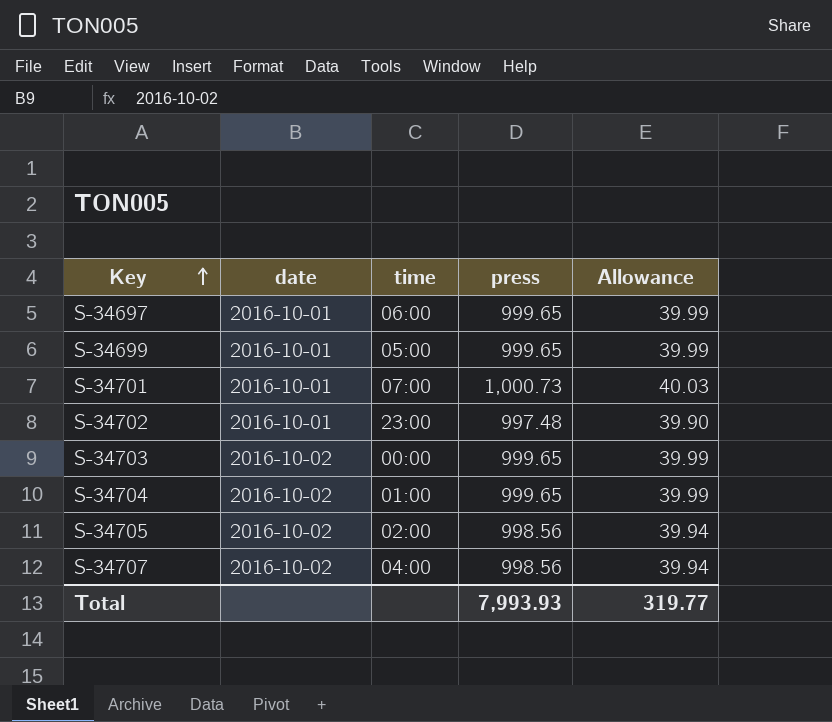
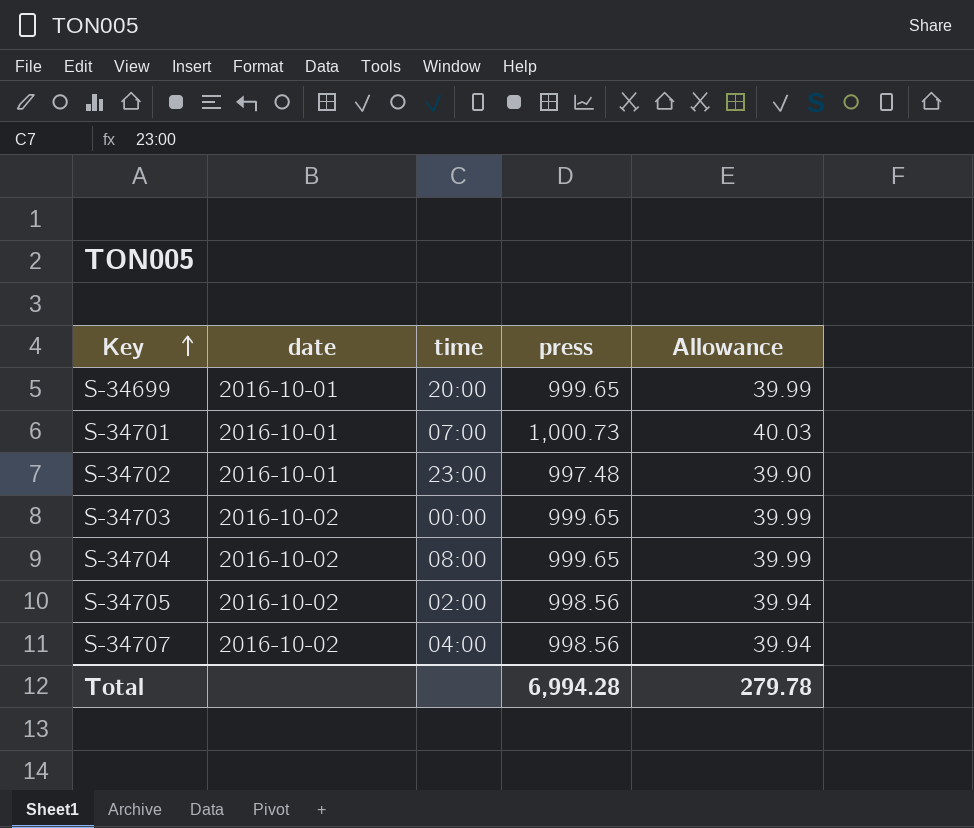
row S-34697: 2016-10-01 | 06:00 | 999.65 | 39.99 -> none
S-34699 | time: 05:00 -> 20:00
S-34704 | time: 01:00 -> 08:00
Total | press: 7,993.93 -> 6,994.28
Total | Allowance: 319.77 -> 279.78

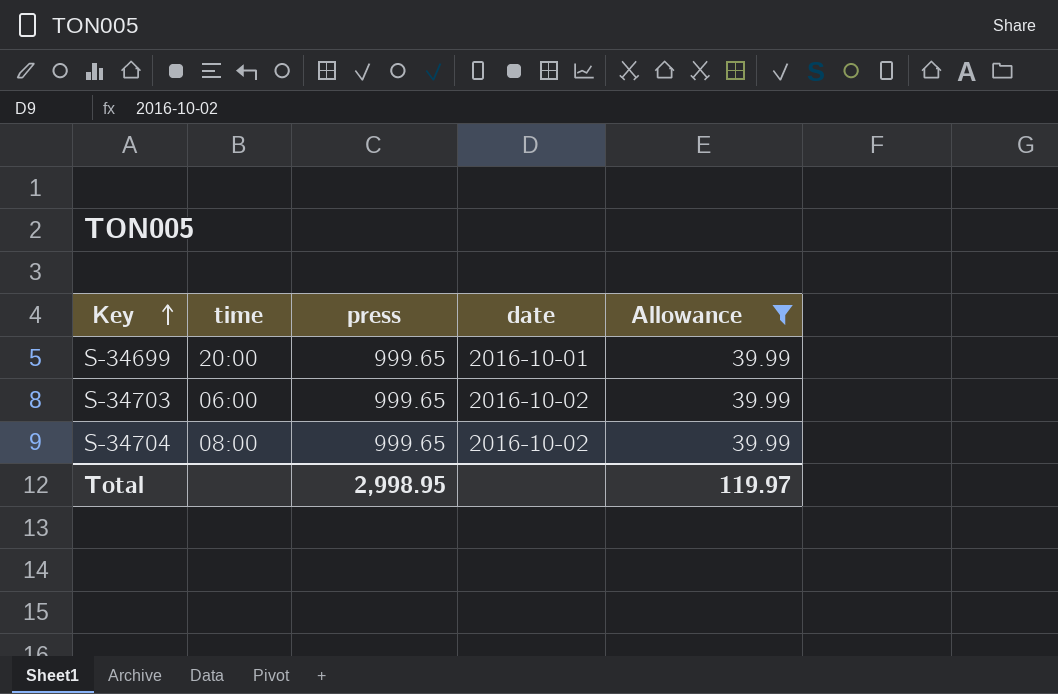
filter: none -> Allowance = 39.99
column date | position: 2 -> 4
S-34703 | time: 00:00 -> 06:00
Total | press: 6,994.28 -> 2,998.95
Total | Allowance: 279.78 -> 119.97

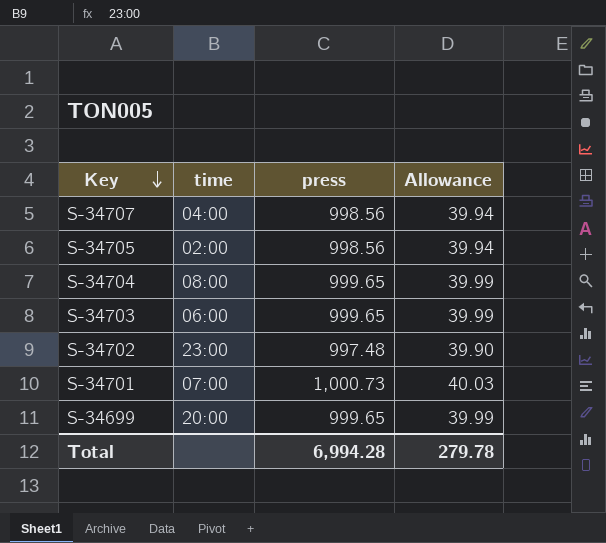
filter: Allowance = 39.99 -> none
row order: Key ascending -> Key descending
column date | position: 4 -> none
Total | press: 2,998.95 -> 6,994.28
Total | Allowance: 119.97 -> 279.78

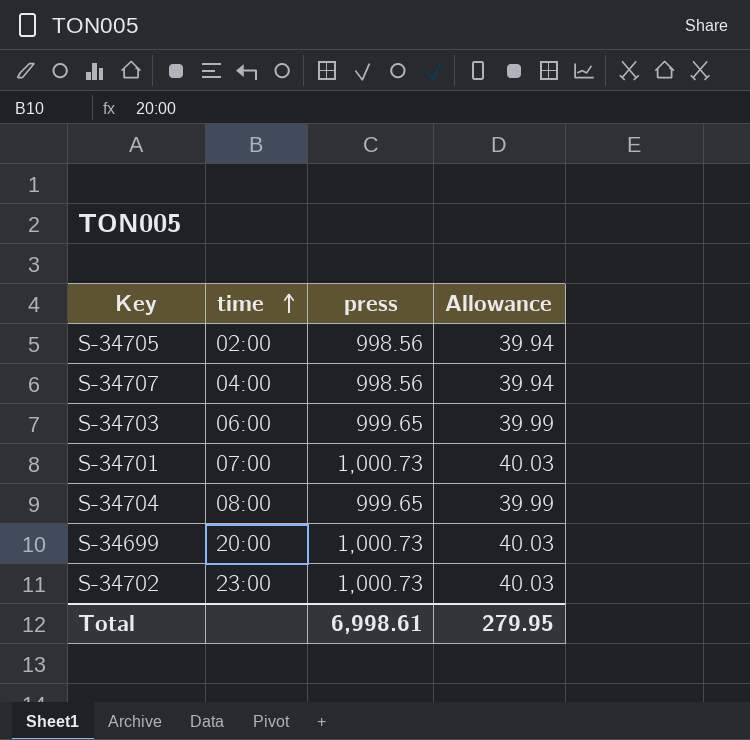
row order: Key descending -> time ascending
S-34699 | press: 999.65 -> 1,000.73
S-34699 | Allowance: 39.99 -> 40.03
S-34702 | press: 997.48 -> 1,000.73
S-34702 | Allowance: 39.90 -> 40.03
Total | press: 6,994.28 -> 6,998.61
Total | Allowance: 279.78 -> 279.95

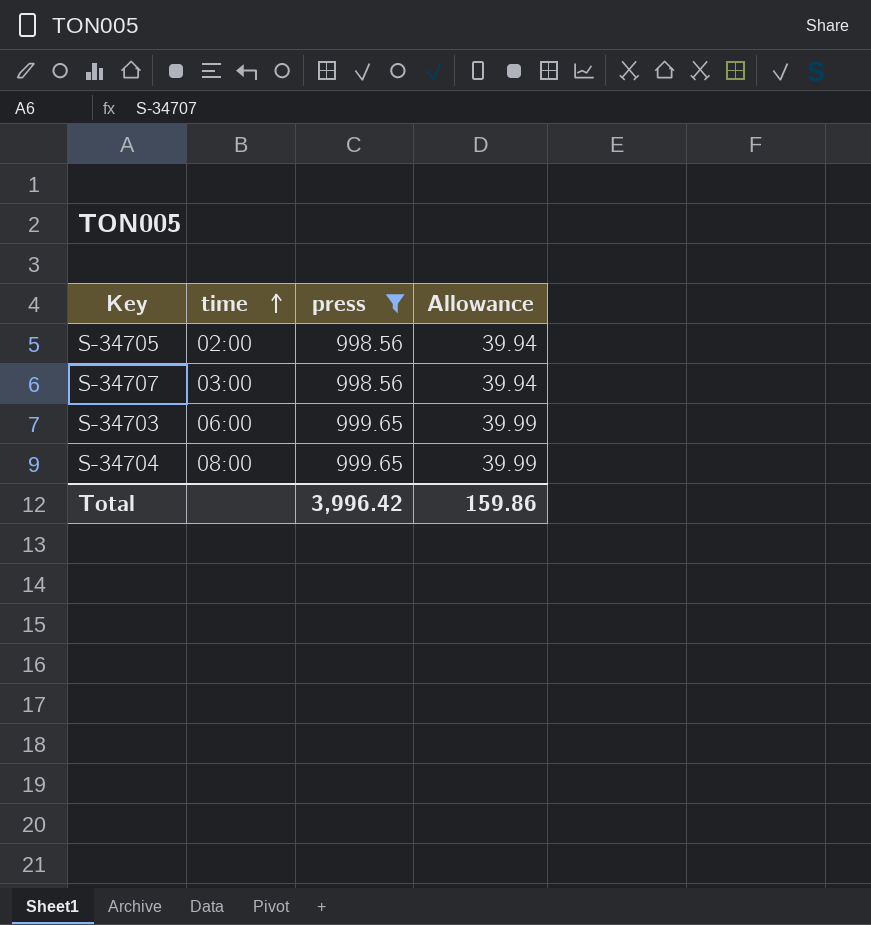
filter: none -> press != 1,000.73
S-34707 | time: 04:00 -> 03:00
Total | press: 6,998.61 -> 3,996.42
Total | Allowance: 279.95 -> 159.86

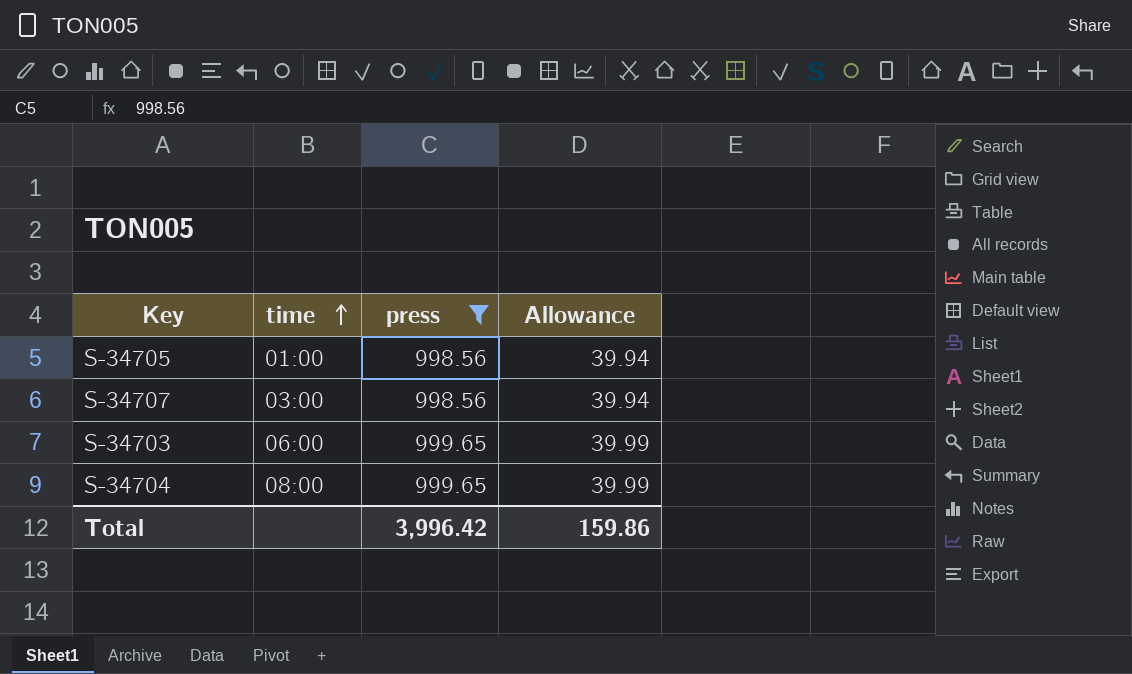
S-34705 | time: 02:00 -> 01:00

